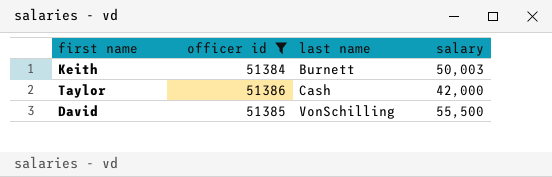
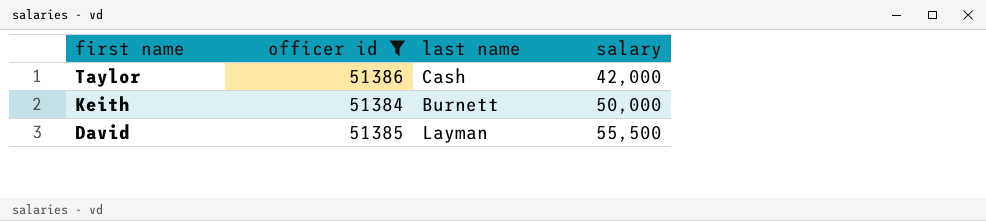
row order: last name ascending -> first name descending
Keith | salary: 50,003 -> 50,000
David | last name: VonSchilling -> Layman

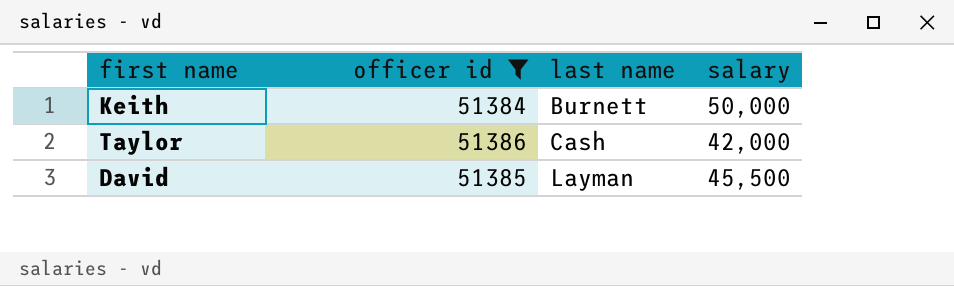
row order: first name descending -> last name ascending
David | salary: 55,500 -> 45,500

